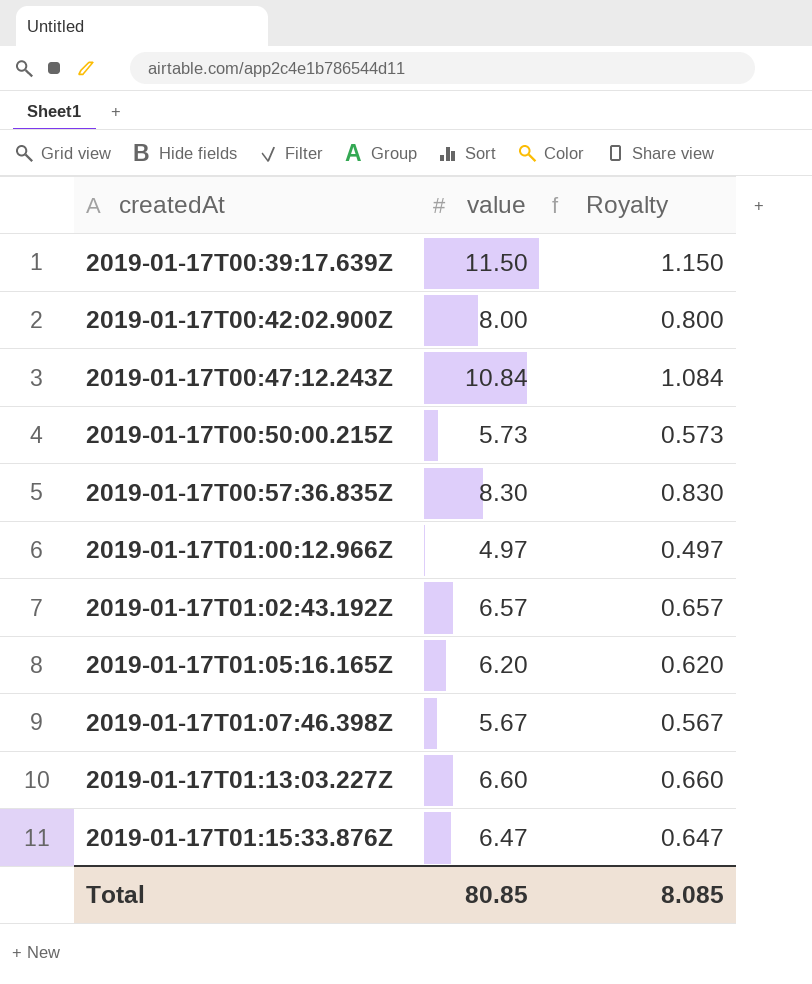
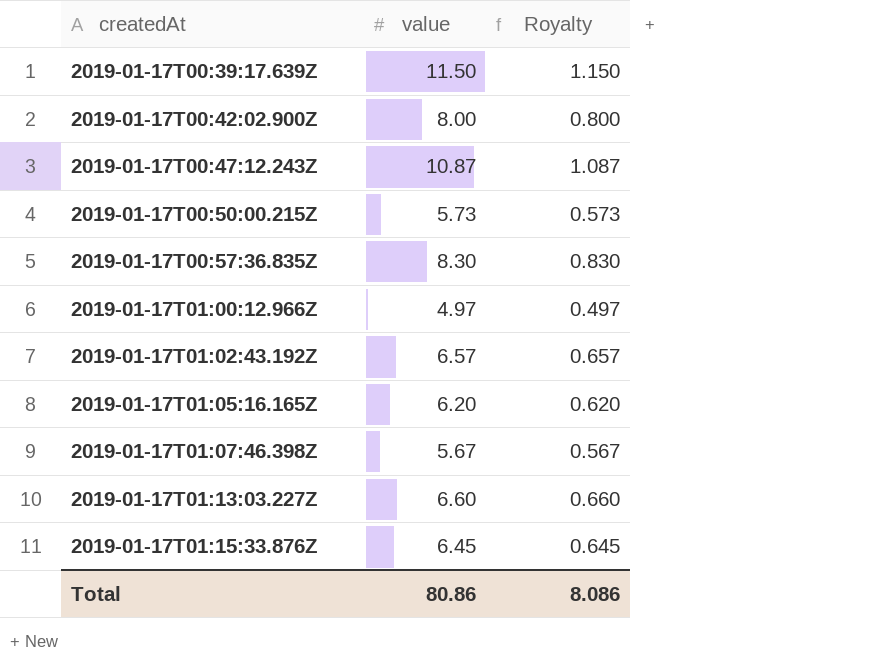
2019-01-17T00:47:12.243Z | value: 10.84 -> 10.87
2019-01-17T00:47:12.243Z | Royalty: 1.084 -> 1.087
2019-01-17T01:15:33.876Z | value: 6.47 -> 6.45
2019-01-17T01:15:33.876Z | Royalty: 0.647 -> 0.645
Total | value: 80.85 -> 80.86
Total | Royalty: 8.085 -> 8.086

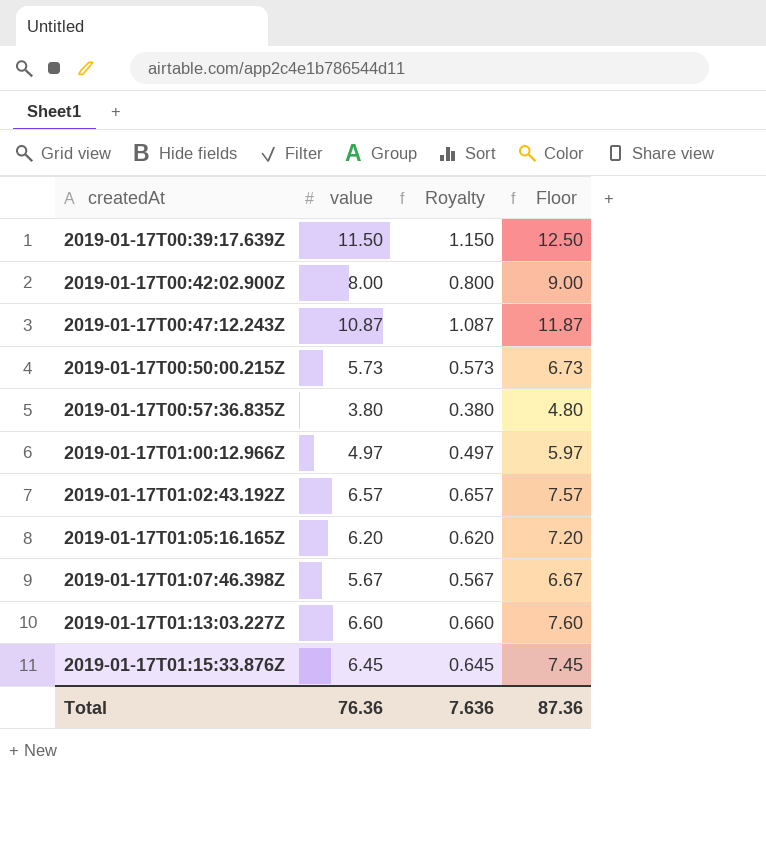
column Floor | formula: none -> [value] + 1
2019-01-17T00:57:36.835Z | value: 8.30 -> 3.80
2019-01-17T00:57:36.835Z | Royalty: 0.830 -> 0.380
Total | value: 80.86 -> 76.36
Total | Royalty: 8.086 -> 7.636

